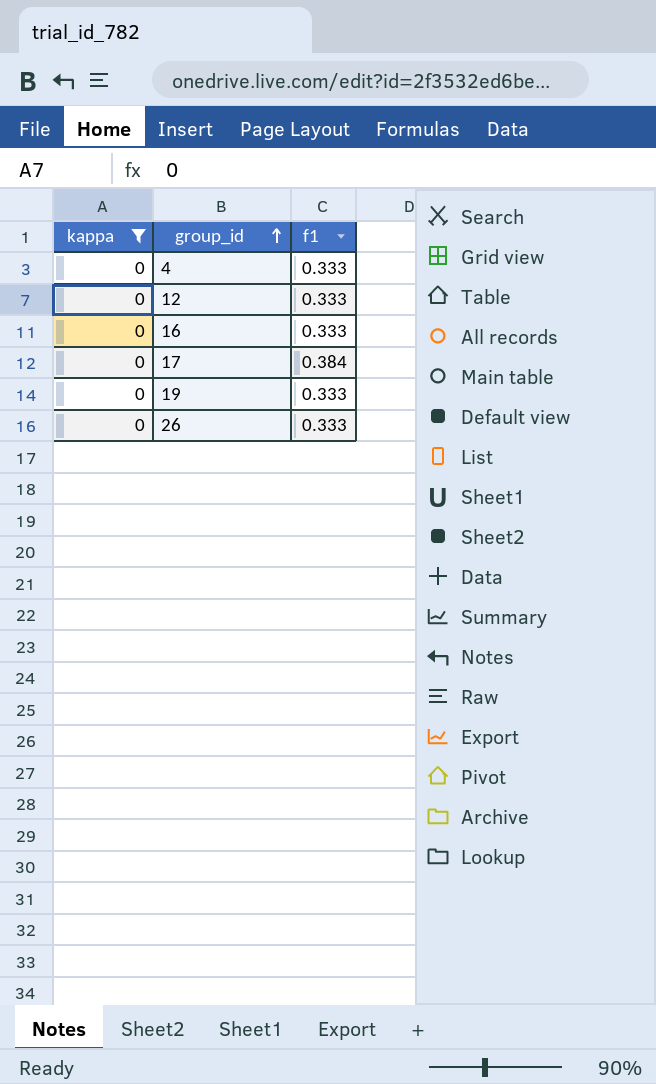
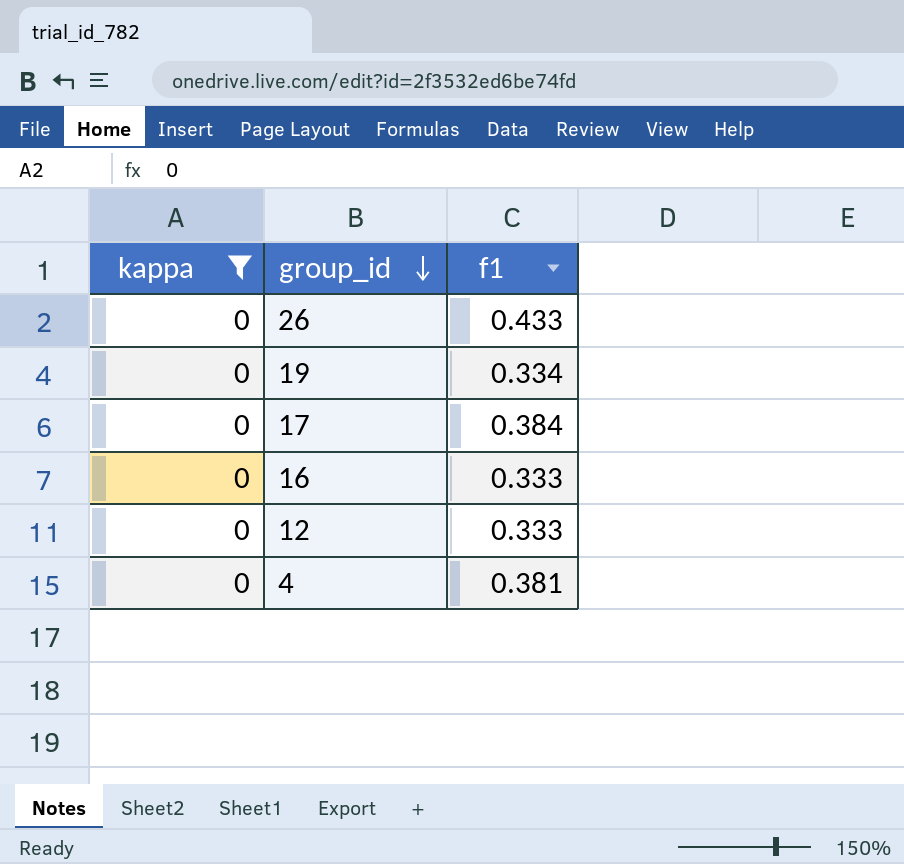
row order: group_id ascending -> group_id descending
26 | f1: 0.333 -> 0.433
19 | f1: 0.333 -> 0.334
4 | f1: 0.333 -> 0.381

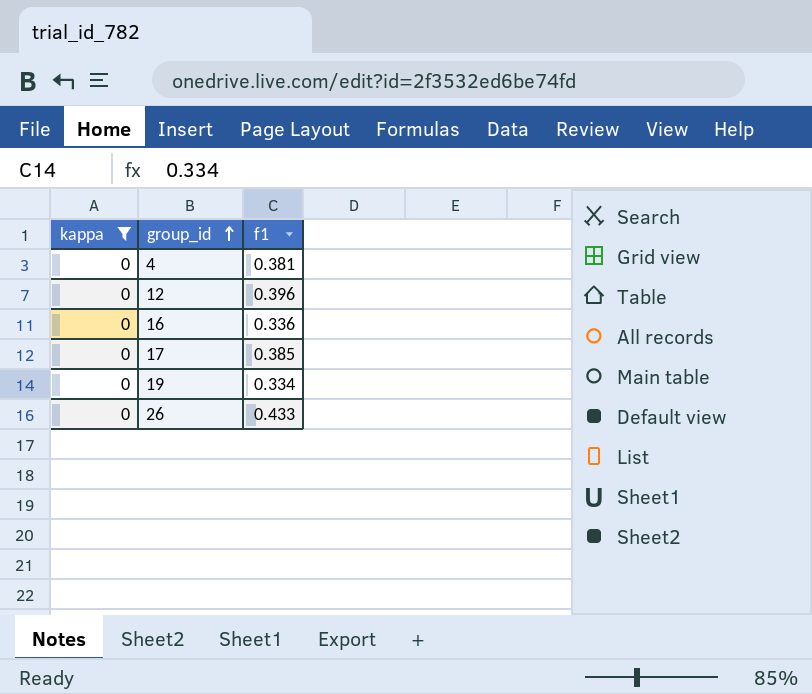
row order: group_id descending -> group_id ascending
12 | f1: 0.333 -> 0.396
16 | f1: 0.333 -> 0.336
17 | f1: 0.384 -> 0.385

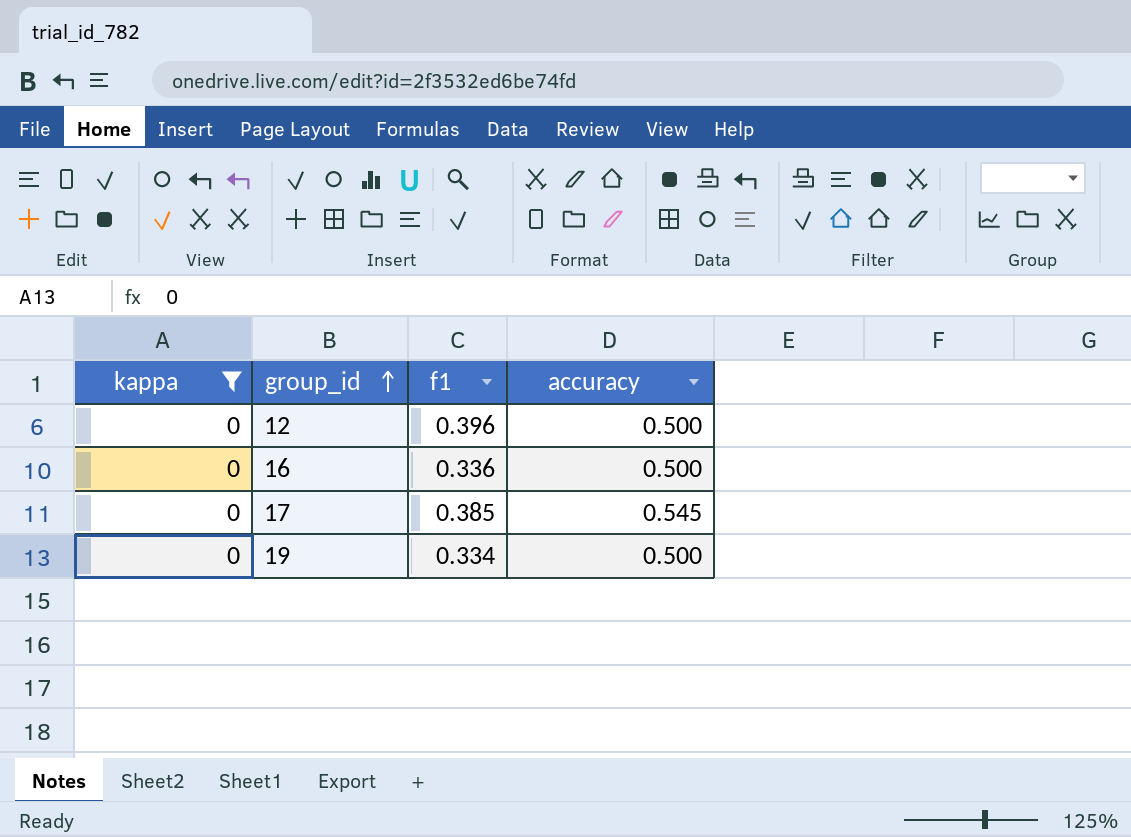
column accuracy | position: none -> 4
row 4: 0 | 0.381 -> none
row 26: 0 | 0.433 -> none

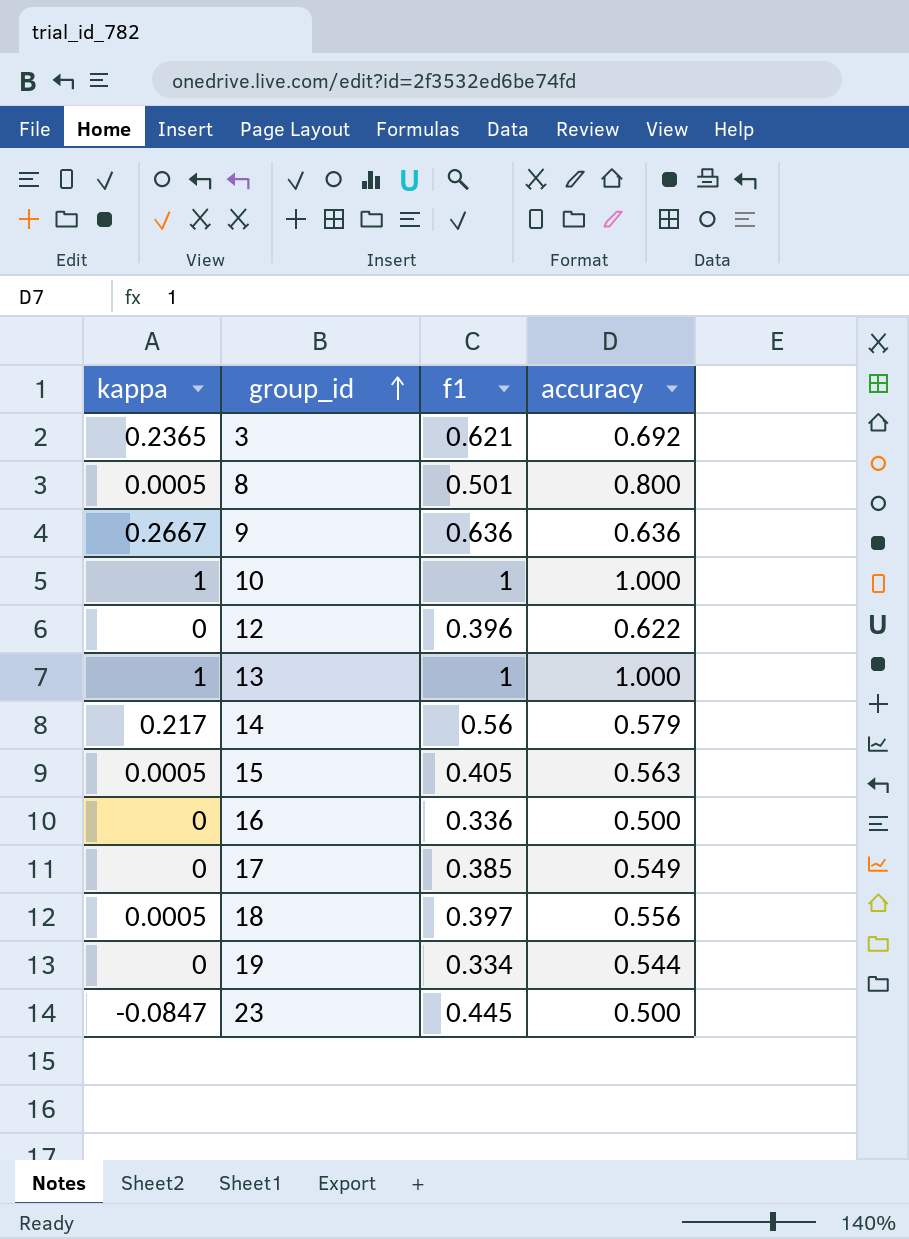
filter: kappa = 0 -> none
12 | accuracy: 0.500 -> 0.622
17 | accuracy: 0.545 -> 0.549
19 | accuracy: 0.500 -> 0.544

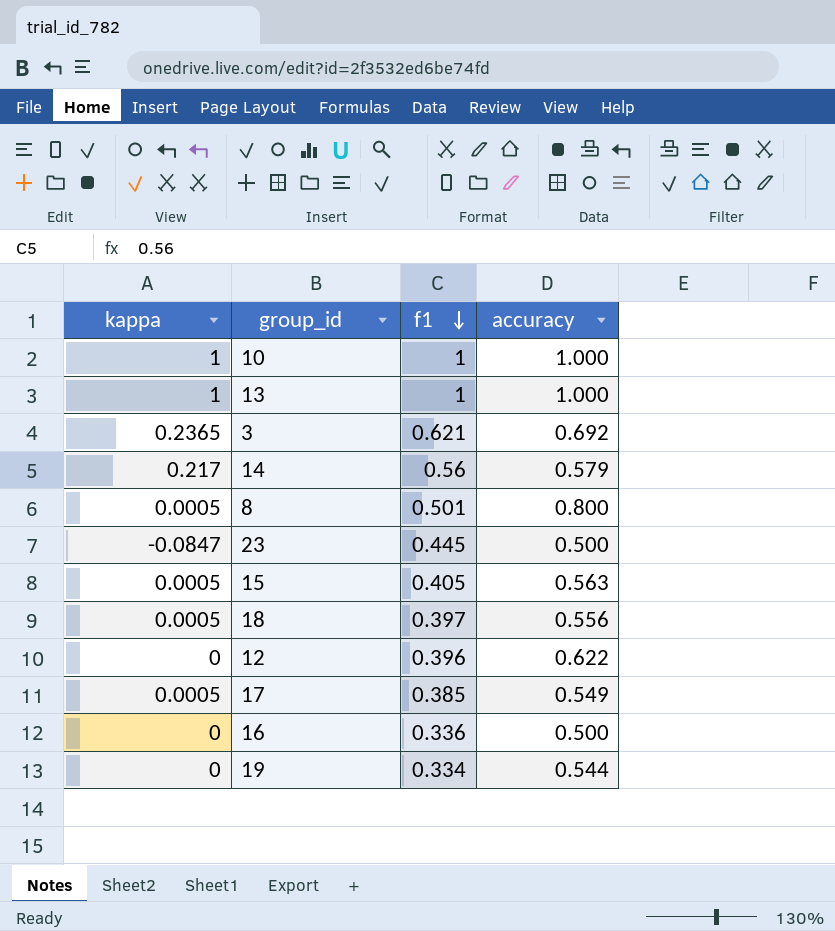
row order: group_id ascending -> f1 descending
row 9: 0.2667 | 0.636 | 0.636 -> none
17 | kappa: 0 -> 0.0005

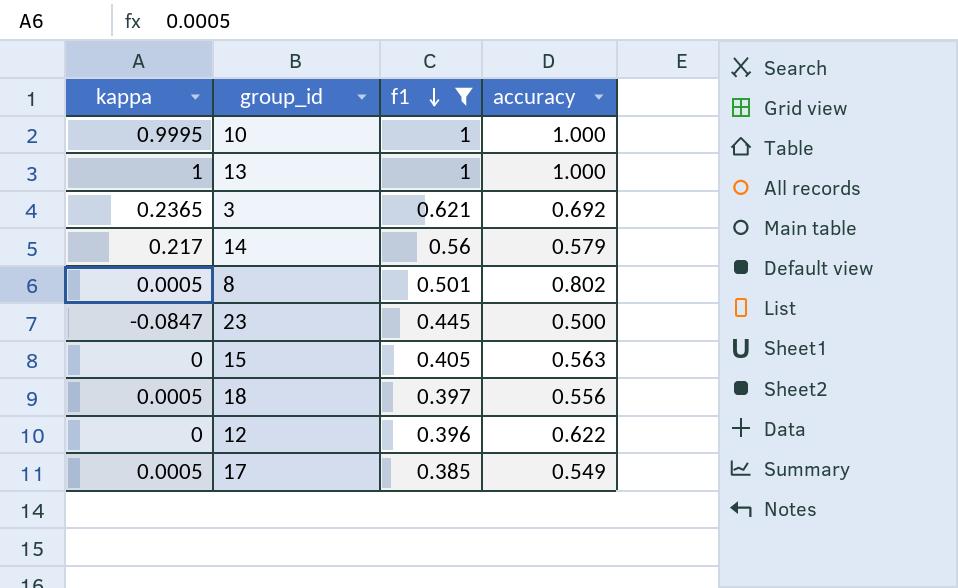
filter: none -> f1 >= 0.385
10 | kappa: 1 -> 0.9995
8 | accuracy: 0.800 -> 0.802
15 | kappa: 0.0005 -> 0

